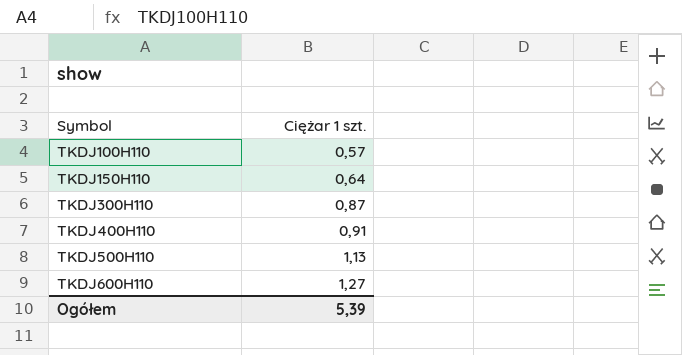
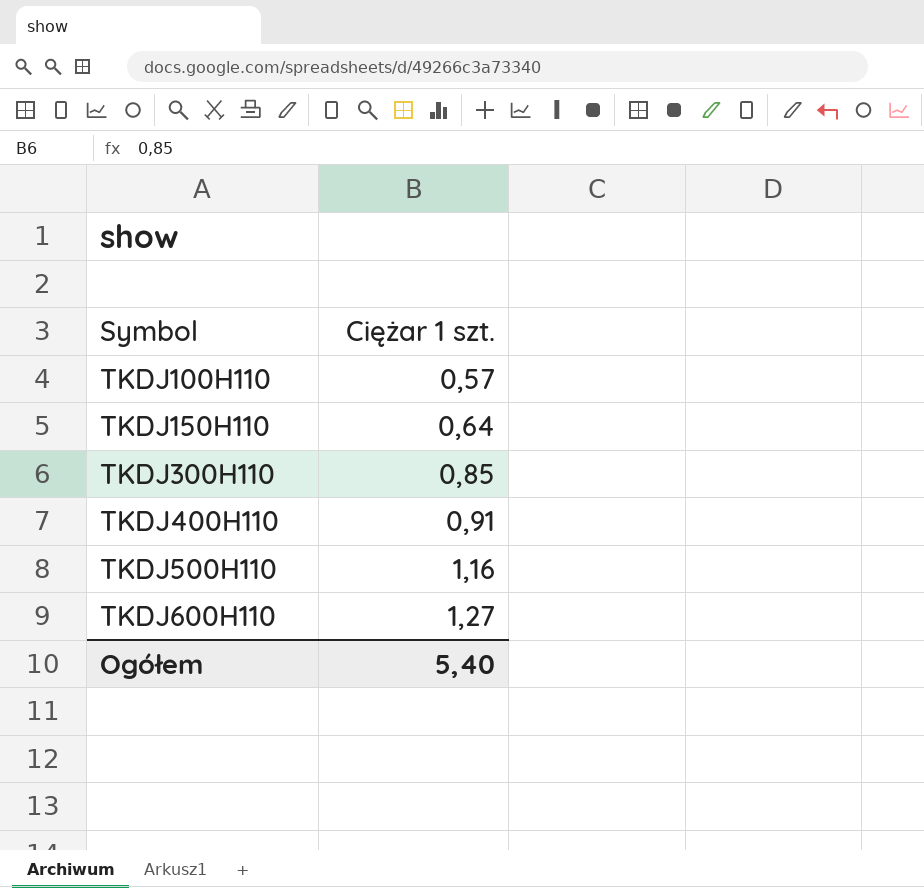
TKDJ300H110 | Ciężar 1 szt.: 0,87 -> 0,85
TKDJ500H110 | Ciężar 1 szt.: 1,13 -> 1,16
Ogółem | Ciężar 1 szt.: 5,39 -> 5,40

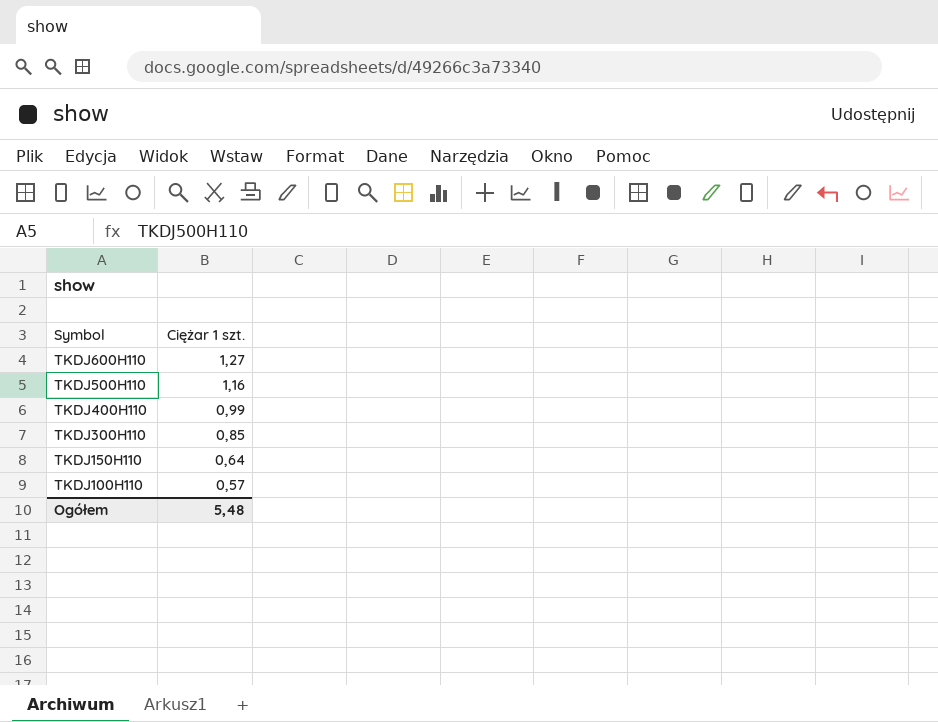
row order: Symbol ascending -> Symbol descending
TKDJ400H110 | Ciężar 1 szt.: 0,91 -> 0,99
Ogółem | Ciężar 1 szt.: 5,40 -> 5,48

